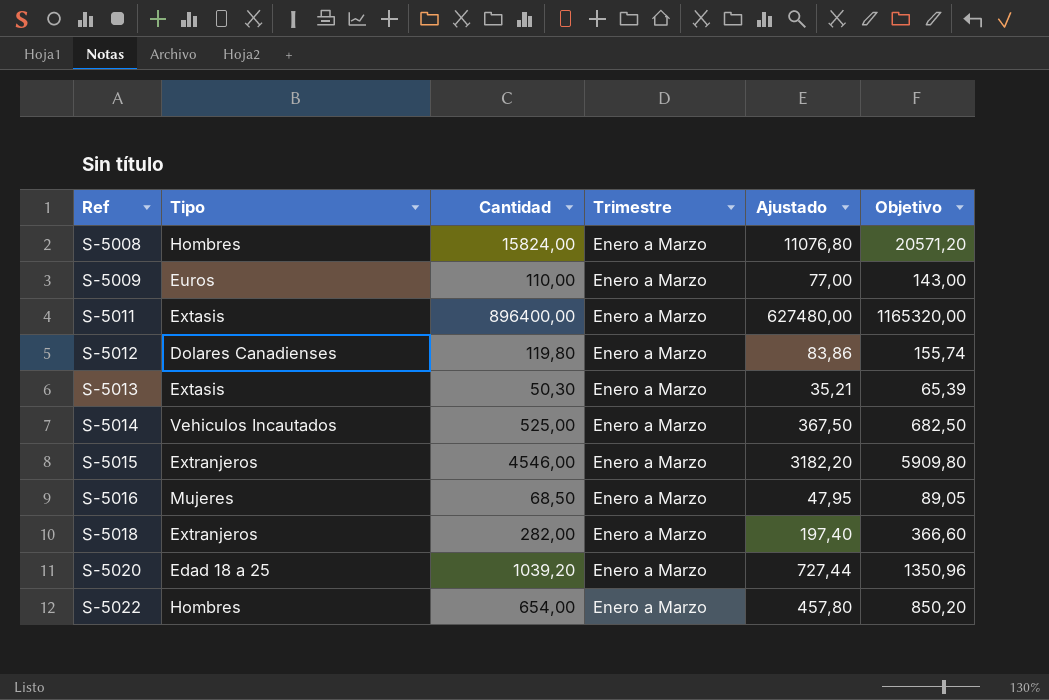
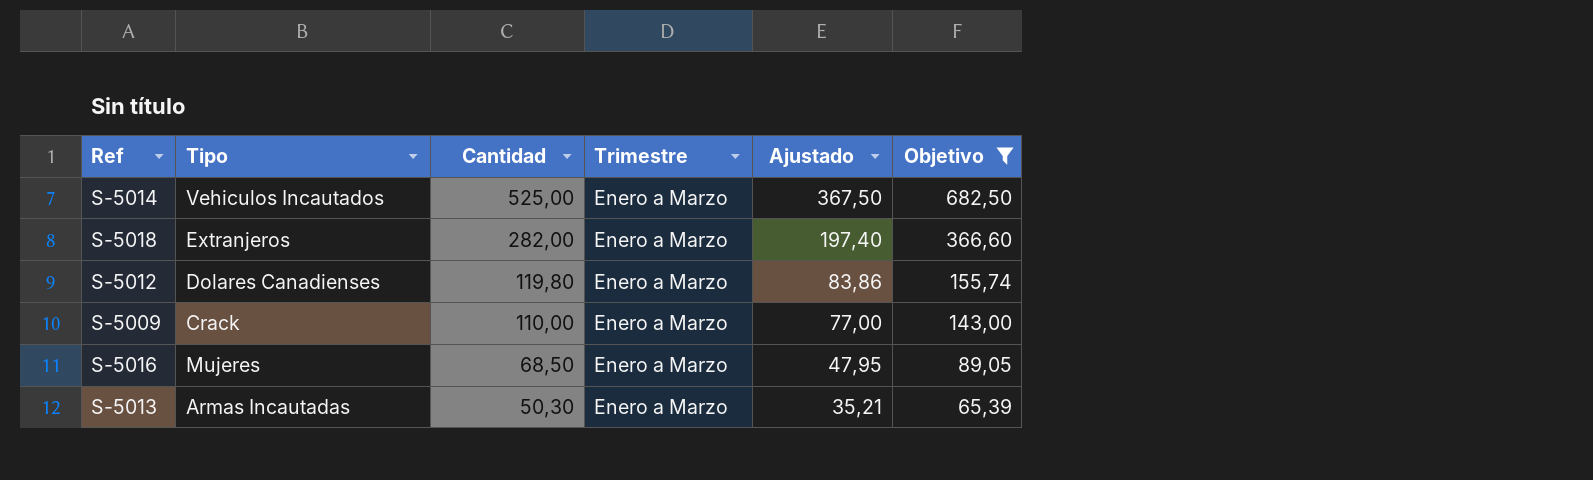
filter: none -> Objetivo <= 682,50
row order: Ref ascending -> Cantidad descending
S-5009 | Tipo: Euros -> Crack
S-5013 | Tipo: Extasis -> Armas Incautadas

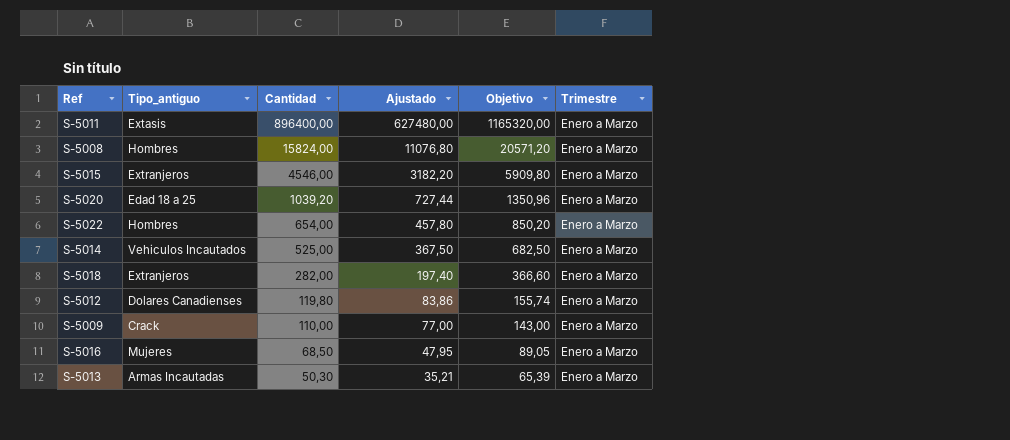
filter: Objetivo <= 682,50 -> none
column name: Tipo -> Tipo_antiguo
column Trimestre | position: 4 -> 6

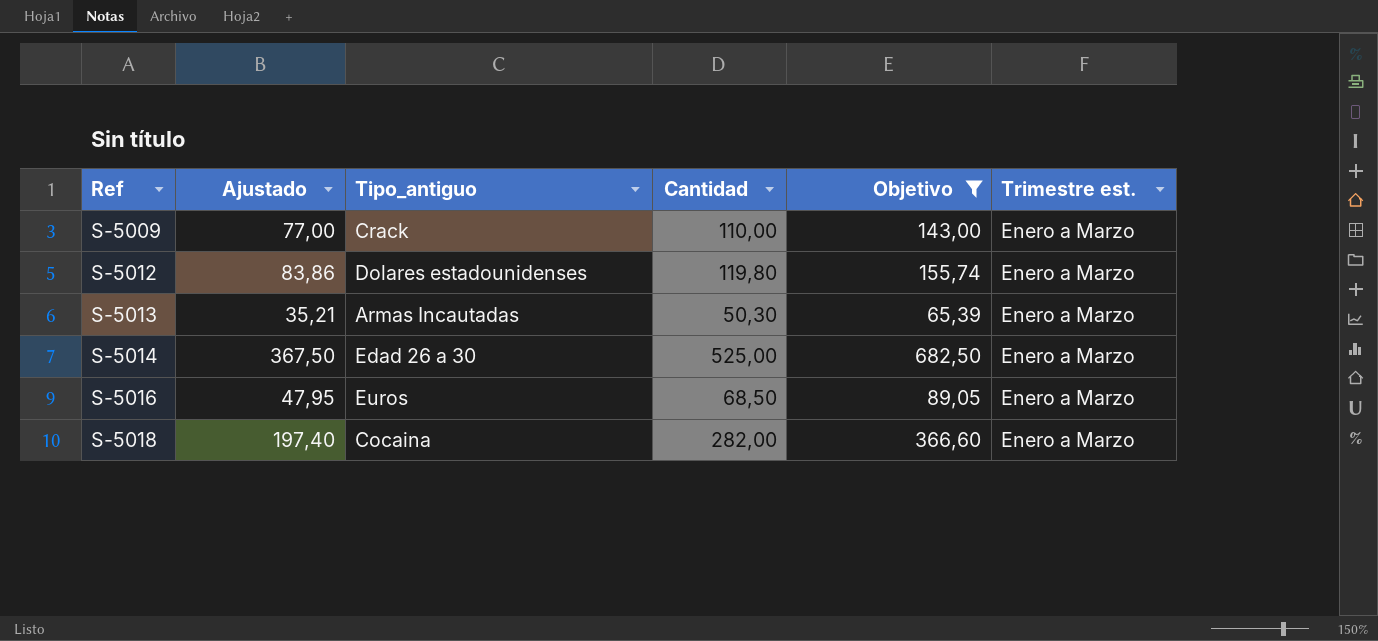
filter: none -> Objetivo <= 682,50
row order: Cantidad descending -> Ref ascending
column Ajustado | position: 4 -> 2
column name: Trimestre -> Trimestre est.
S-5012 | Tipo_antiguo: Dolares Canadienses -> Dolares estadounidenses
S-5014 | Tipo_antiguo: Vehiculos Incautados -> Edad 26 a 30
S-5016 | Tipo_antiguo: Mujeres -> Euros
S-5018 | Tipo_antiguo: Extranjeros -> Cocaina

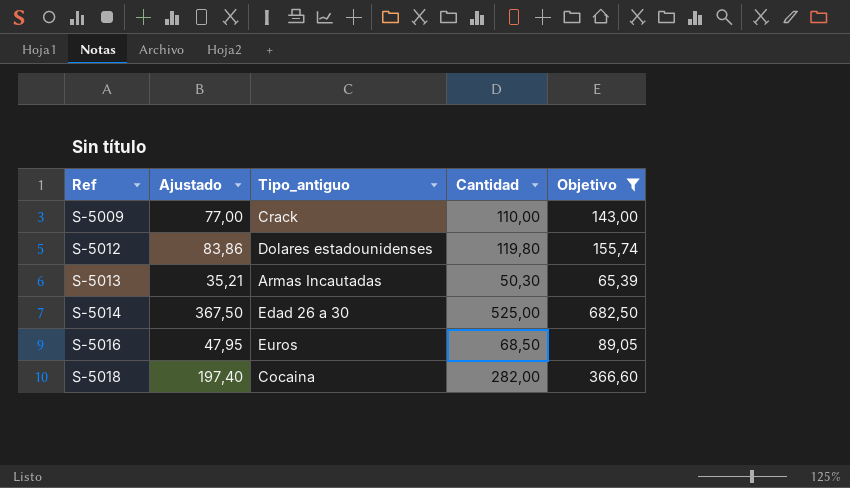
column Trimestre est. | position: 6 -> none

